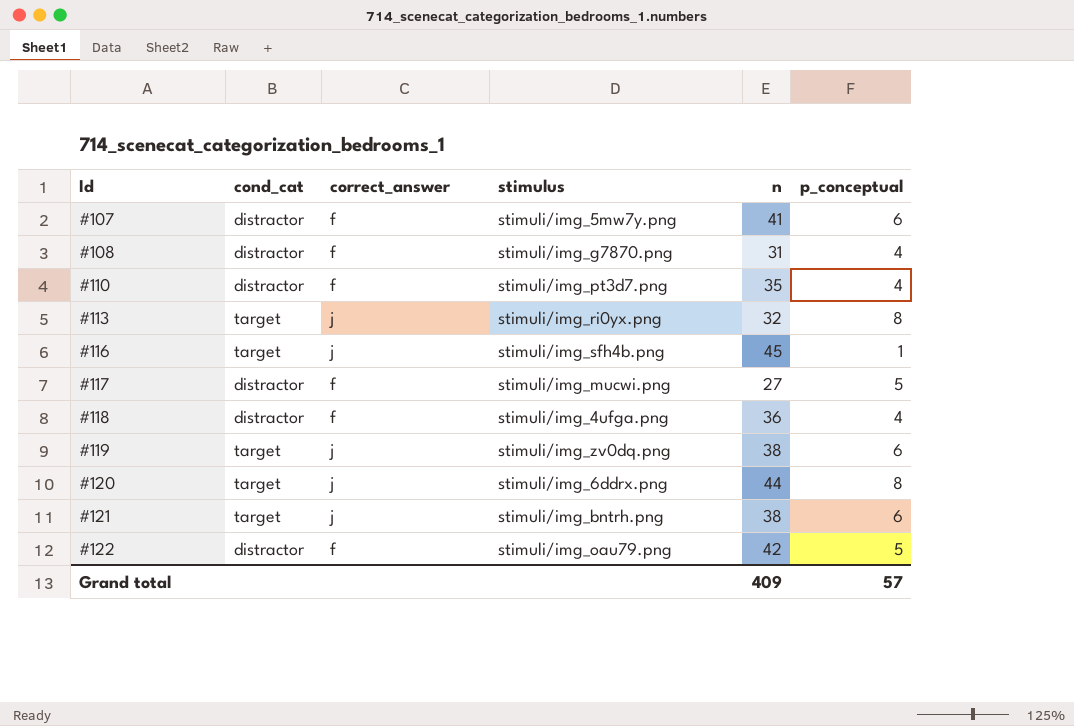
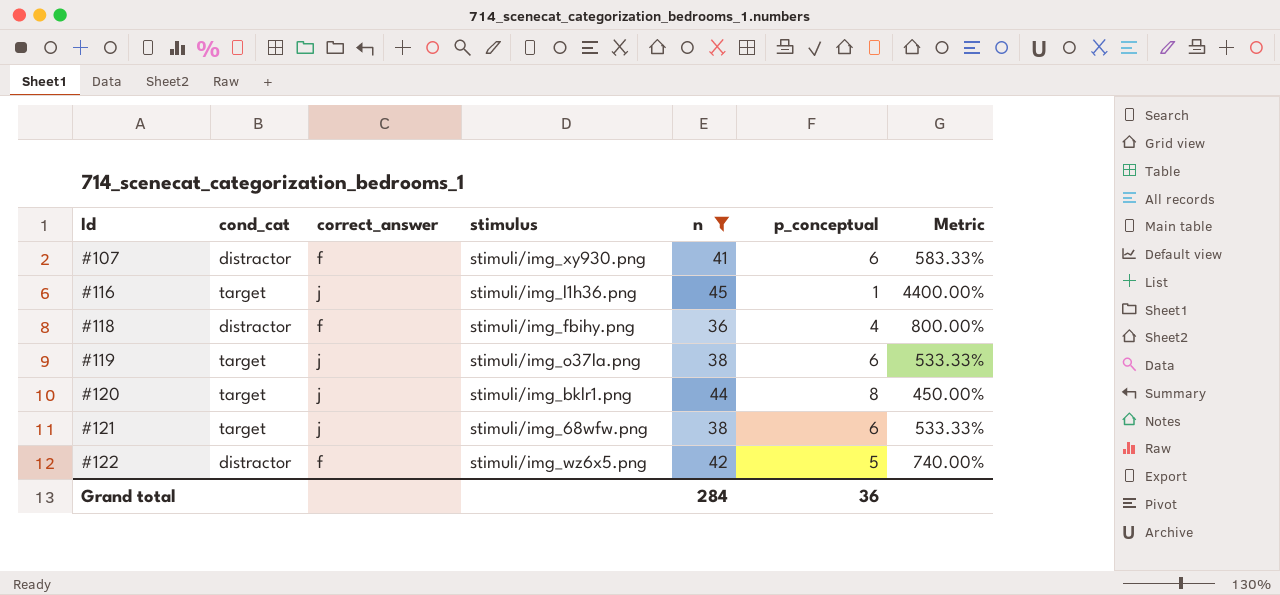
filter: none -> n >= 36
column Metric | formula: none -> ([n] - [p_conceptual]) / [p_conceptual]
#107 | stimulus: stimuli/img_5mw7y.png -> stimuli/img_xy930.png
#116 | stimulus: stimuli/img_sfh4b.png -> stimuli/img_l1h36.png
#118 | stimulus: stimuli/img_4ufga.png -> stimuli/img_fbihy.png
#119 | stimulus: stimuli/img_zv0dq.png -> stimuli/img_o37la.png
#120 | stimulus: stimuli/img_6ddrx.png -> stimuli/img_bklr1.png
#121 | stimulus: stimuli/img_bntrh.png -> stimuli/img_68wfw.png
#122 | stimulus: stimuli/img_oau79.png -> stimuli/img_wz6x5.png
Grand total | n: 409 -> 284
Grand total | p_conceptual: 57 -> 36

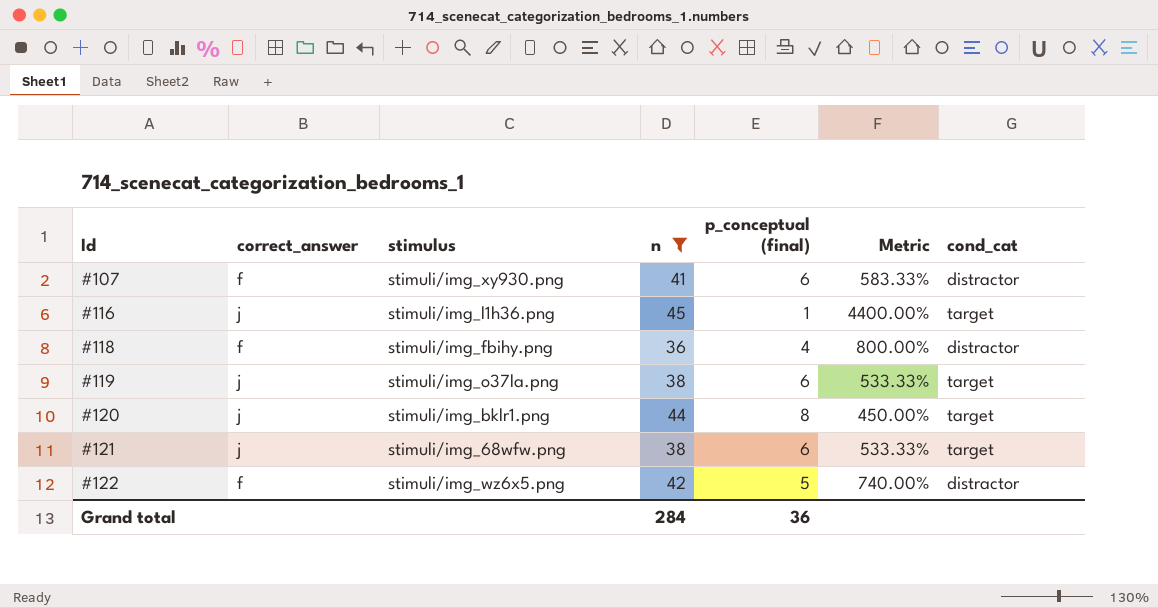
column name: p_conceptual -> p_conceptual (final)
column cond_cat | position: 2 -> 7

